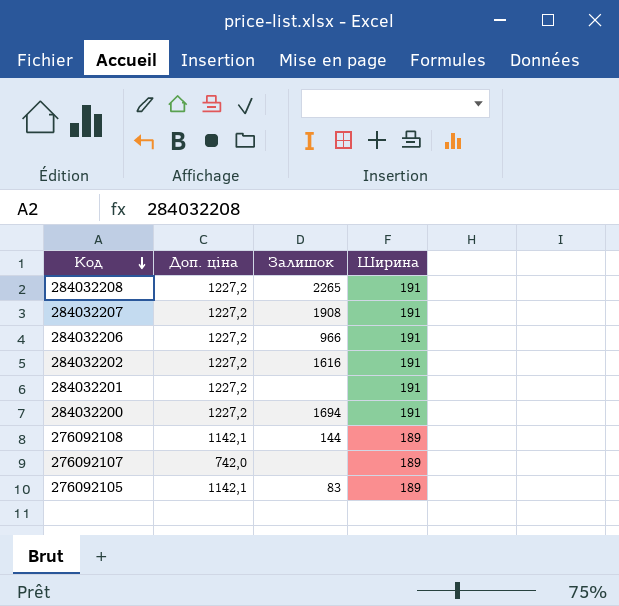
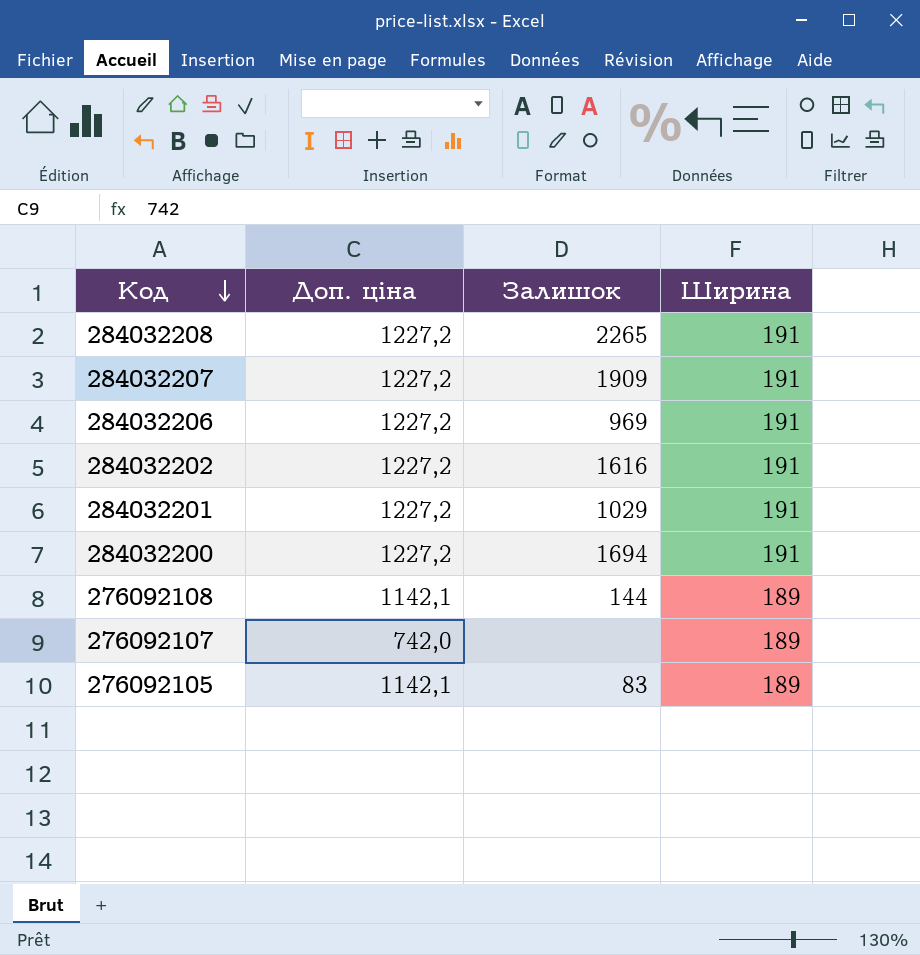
284032207 | Залишок: 1908 -> 1909
284032206 | Залишок: 966 -> 969
284032201 | Залишок: none -> 1029

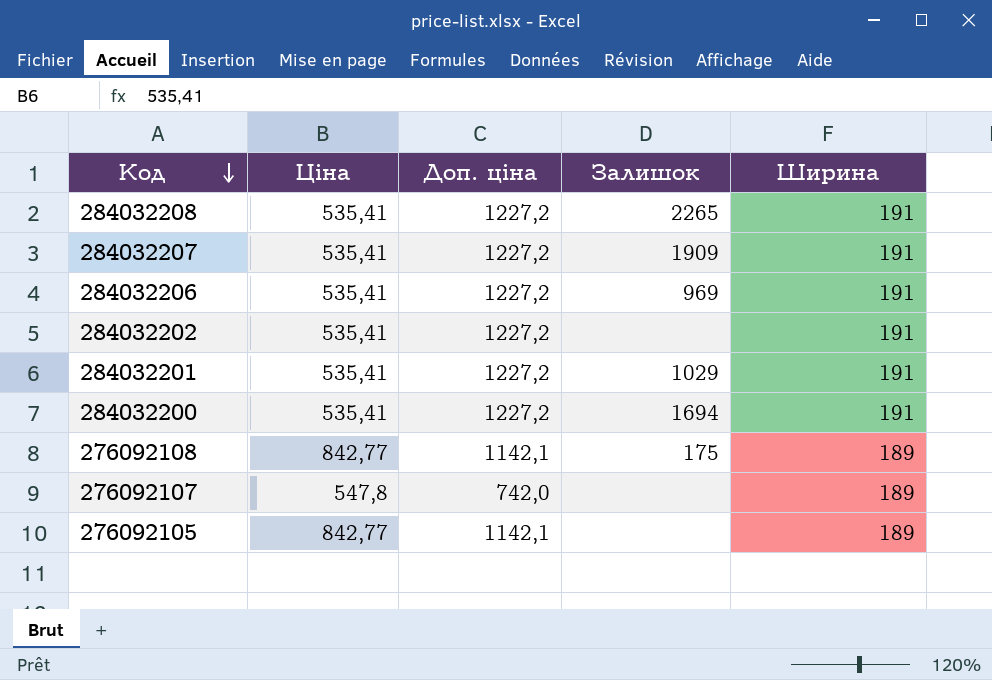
column Ціна | position: none -> 2
284032202 | Залишок: 1616 -> none
276092108 | Залишок: 144 -> 175
276092105 | Залишок: 83 -> none

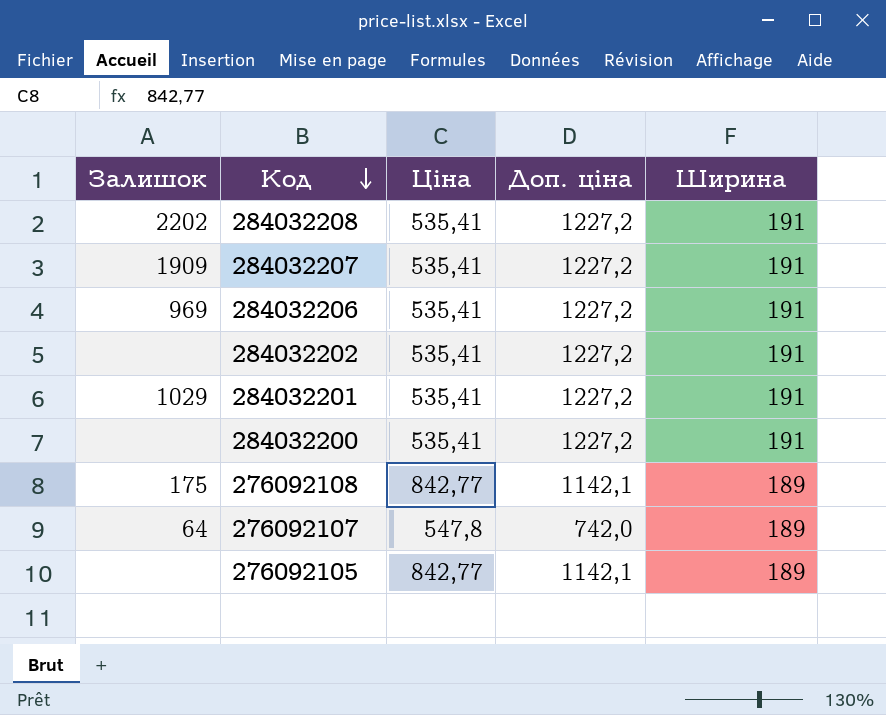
column Залишок | position: 4 -> 1
284032208 | Залишок: 2265 -> 2202
284032200 | Залишок: 1694 -> none
276092107 | Залишок: none -> 64

